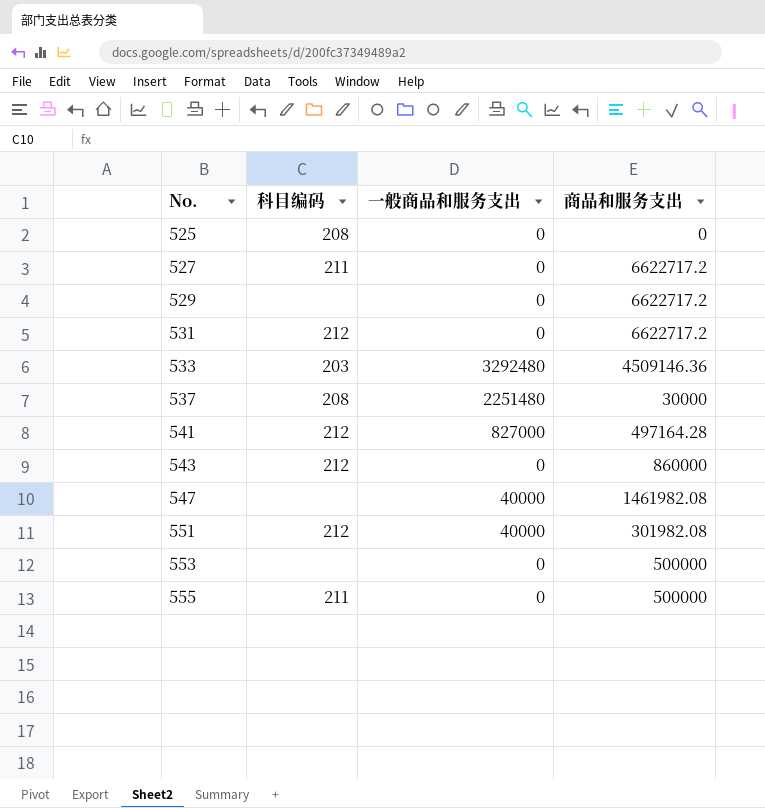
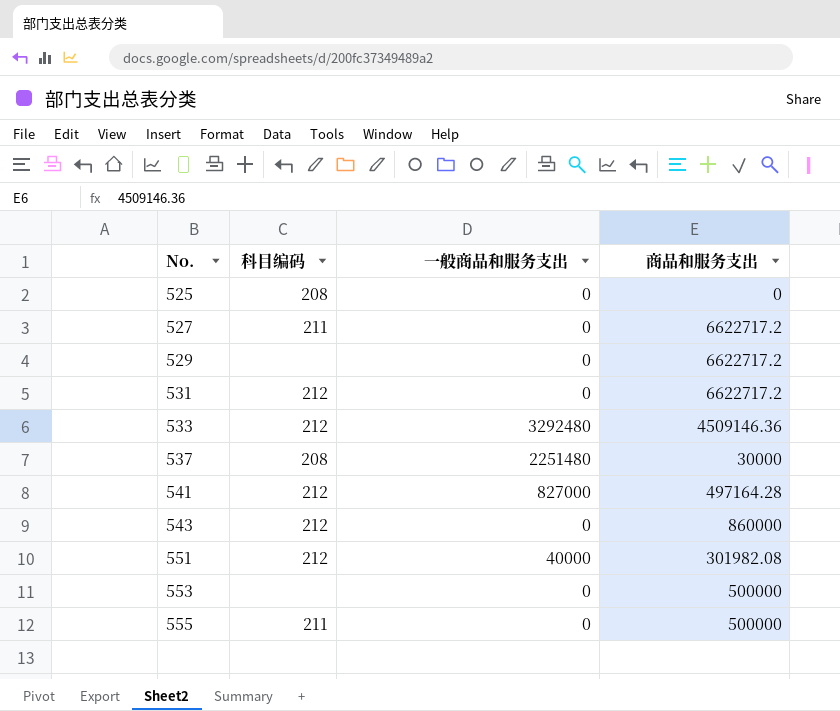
row 547: none | 40000 | 1461982.08 -> none
533 | 科目编码: 203 -> 212

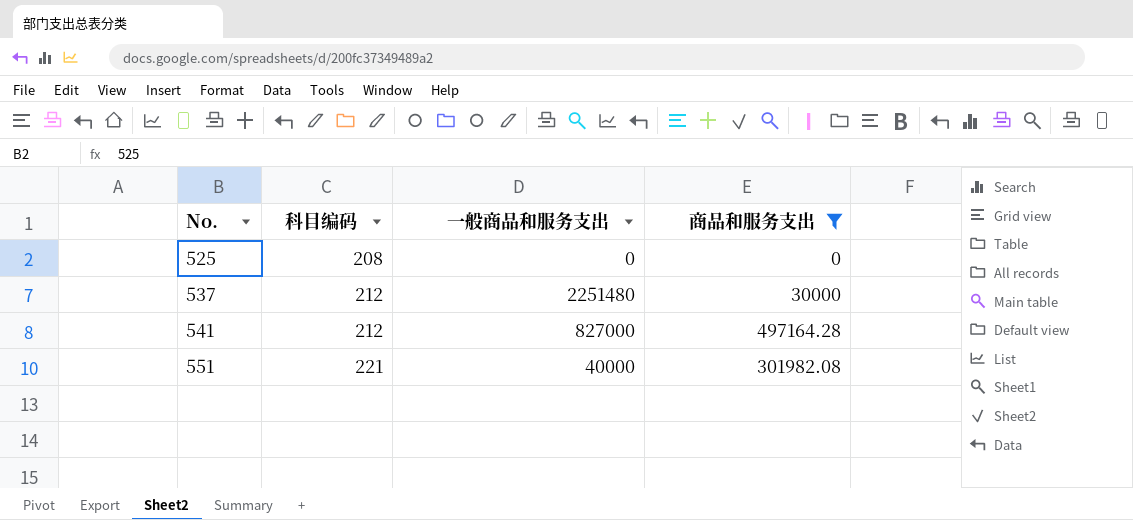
filter: none -> 商品和服务支出 <= 497164.28
537 | 科目编码: 208 -> 212
551 | 科目编码: 212 -> 221

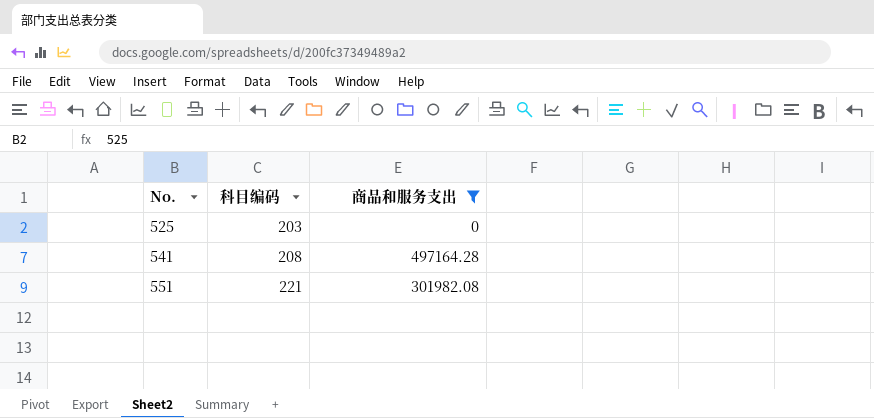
column 一般商品和服务支出 | position: 3 -> none
row 537: 212 | 2251480 | 30000 -> none
525 | 科目编码: 208 -> 203
541 | 科目编码: 212 -> 208

